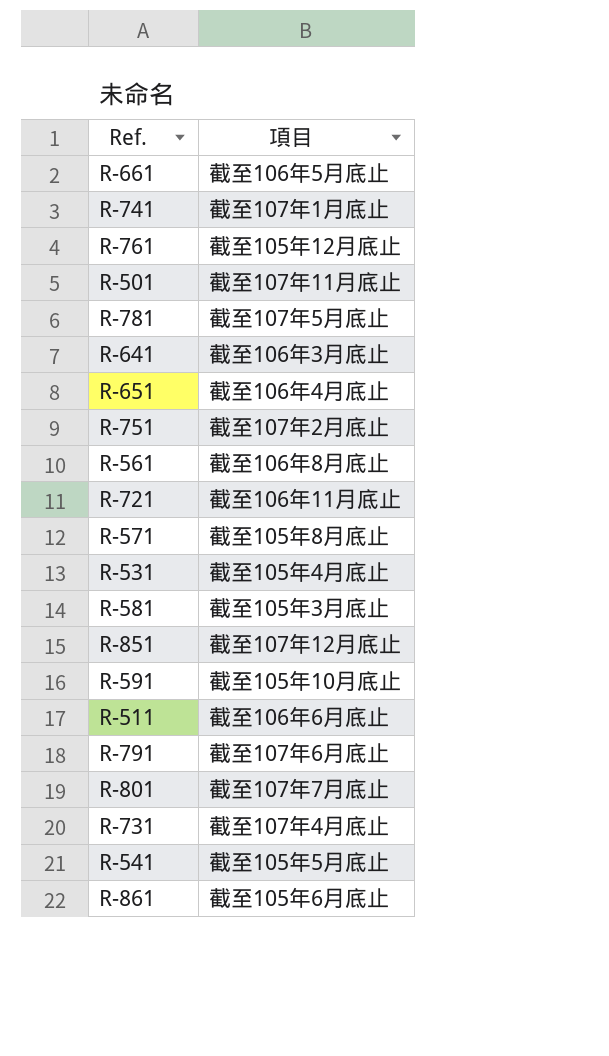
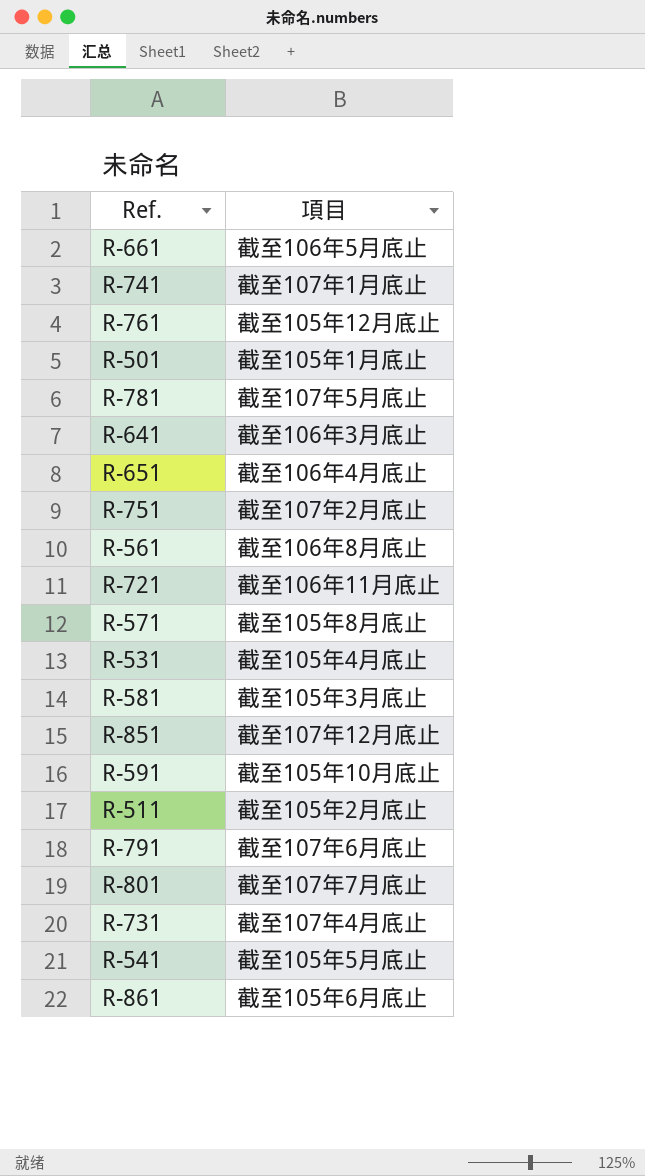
R-501 | 項目: 截至107年11月底止 -> 截至105年1月底止
R-511 | 項目: 截至106年6月底止 -> 截至105年2月底止

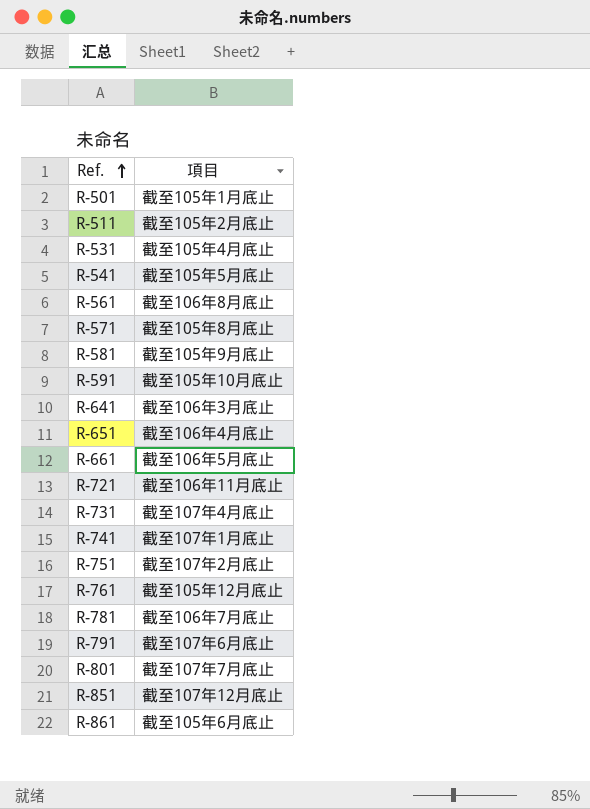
row order: none -> Ref. ascending
R-581 | 項目: 截至105年3月底止 -> 截至105年9月底止
R-781 | 項目: 截至107年5月底止 -> 截至106年7月底止

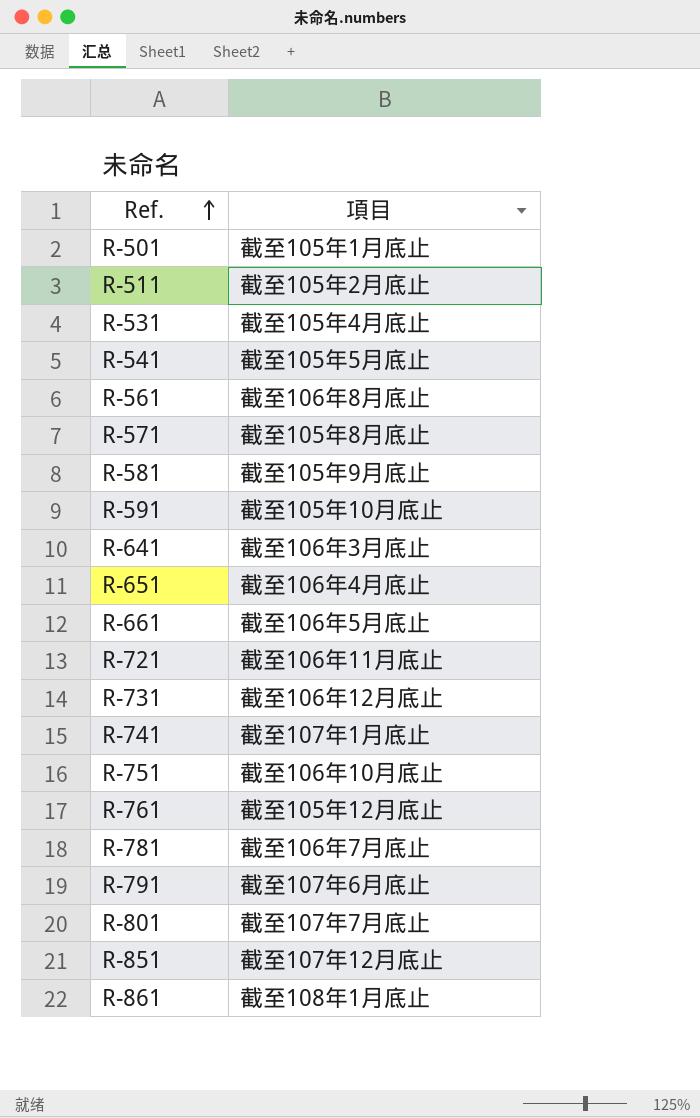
R-731 | 項目: 截至107年4月底止 -> 截至106年12月底止
R-751 | 項目: 截至107年2月底止 -> 截至106年10月底止
R-861 | 項目: 截至105年6月底止 -> 截至108年1月底止

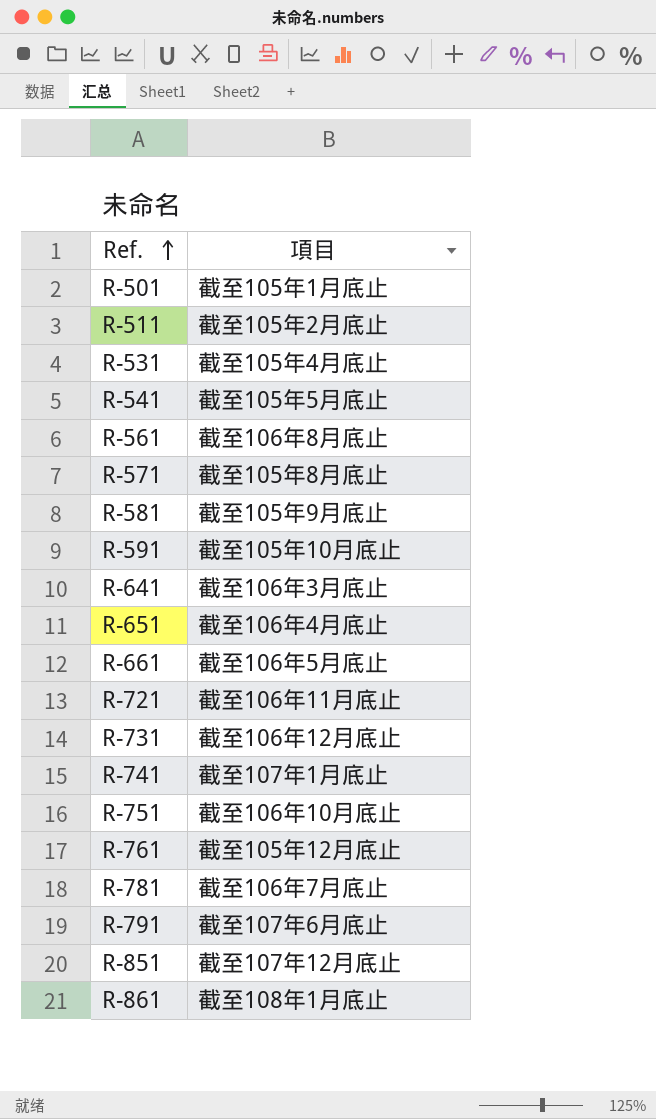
row R-801: 截至107年7月底止 -> none

